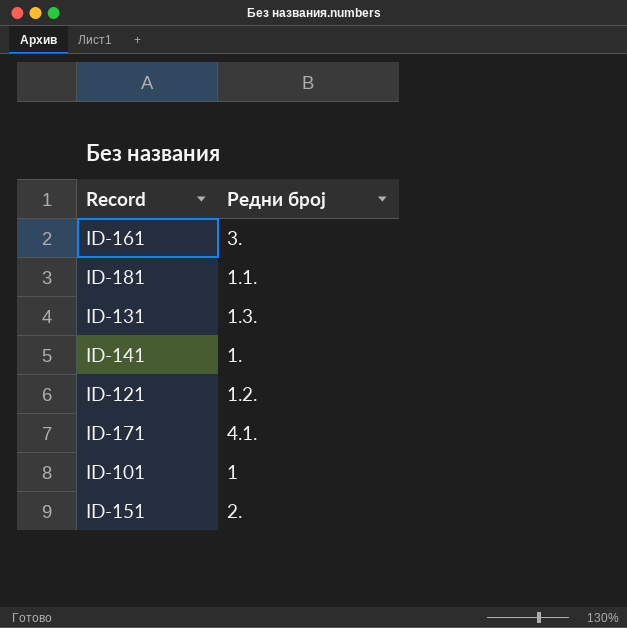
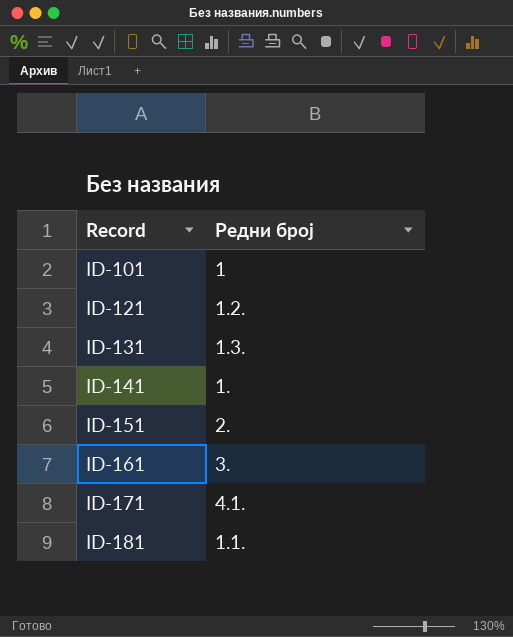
row order: none -> Record ascending

